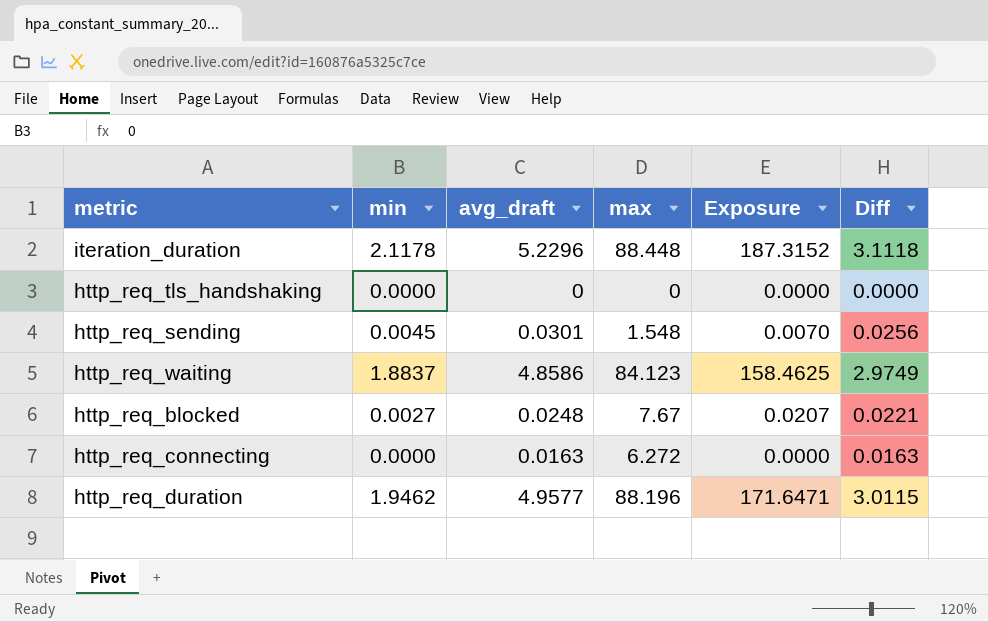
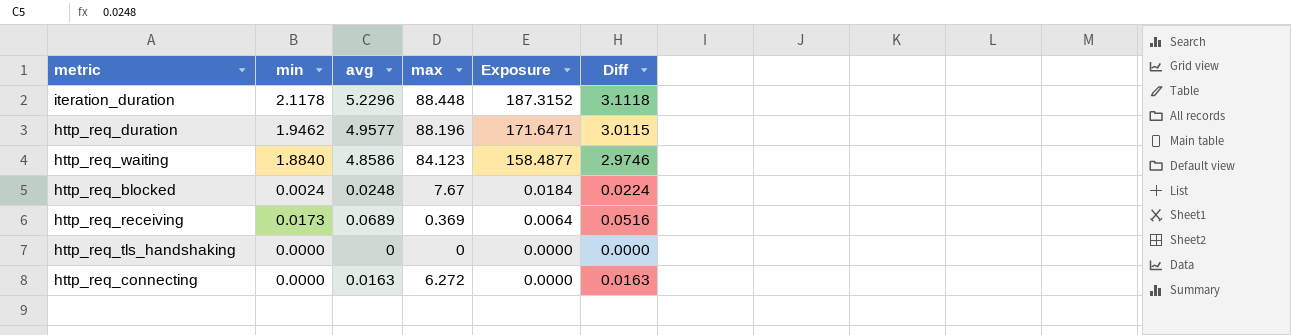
row order: none -> Exposure descending
column name: avg_draft -> avg
row http_req_sending: 0.0045 | 0.0301 | 1.548 | 0.0070 | 0.0256 -> none
http_req_waiting | min: 1.8837 -> 1.8840
http_req_waiting | Exposure: 158.4625 -> 158.4877
http_req_waiting | Diff: 2.9749 -> 2.9746
http_req_blocked | min: 0.0027 -> 0.0024
http_req_blocked | Exposure: 0.0207 -> 0.0184
http_req_blocked | Diff: 0.0221 -> 0.0224
row http_req_receiving: none -> 0.0173 | 0.0689 | 0.369 | 0.0064 | 0.0516

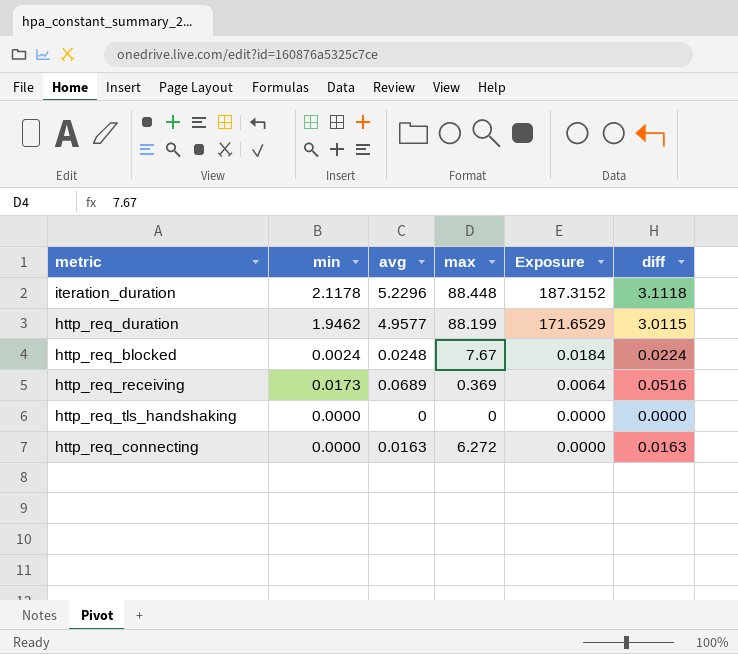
column name: Diff -> diff
row http_req_waiting: 1.8840 | 4.8586 | 84.123 | 158.4877 | 2.9746 -> none
http_req_duration | max: 88.196 -> 88.199
http_req_duration | Exposure: 171.6471 -> 171.6529

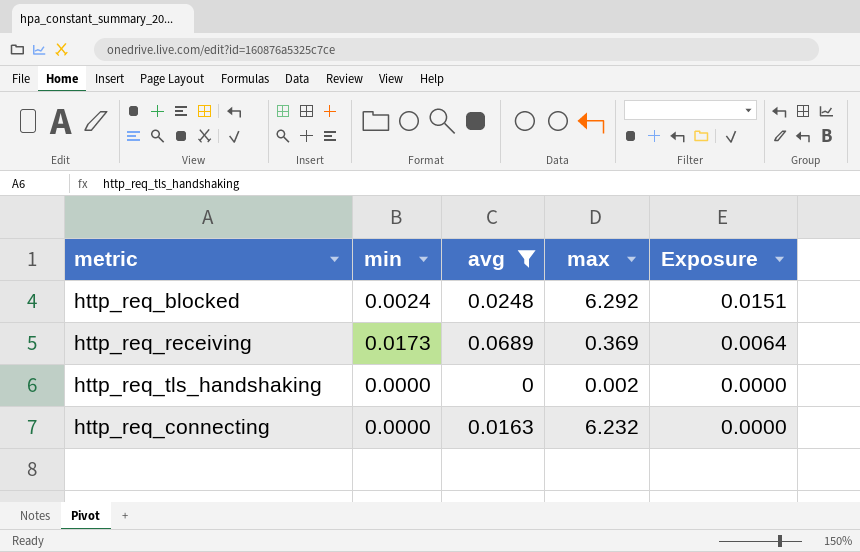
filter: none -> avg <= 0.0689
column diff | formula: [avg] - [min] -> none
http_req_blocked | max: 7.67 -> 6.292
http_req_blocked | Exposure: 0.0184 -> 0.0151
http_req_tls_handshaking | max: 0 -> 0.002
http_req_connecting | max: 6.272 -> 6.232

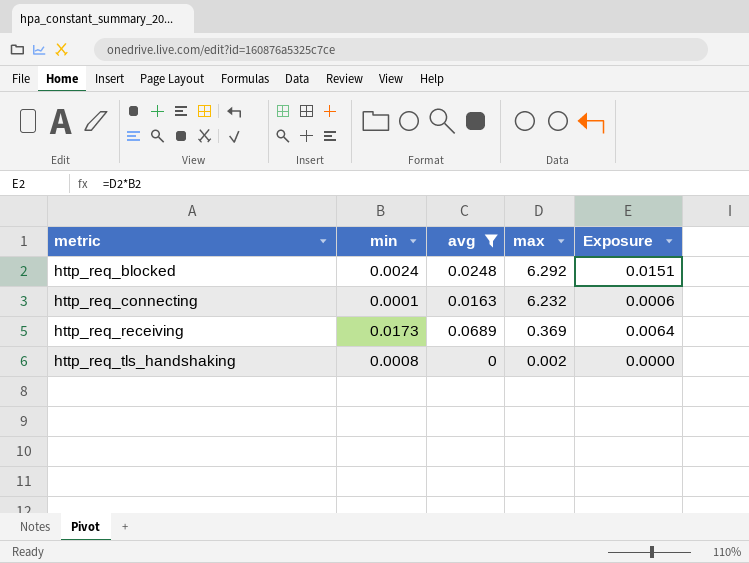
row order: Exposure descending -> metric ascending
http_req_connecting | min: 0.0000 -> 0.0001
http_req_connecting | Exposure: 0.0000 -> 0.0006
http_req_tls_handshaking | min: 0.0000 -> 0.0008

